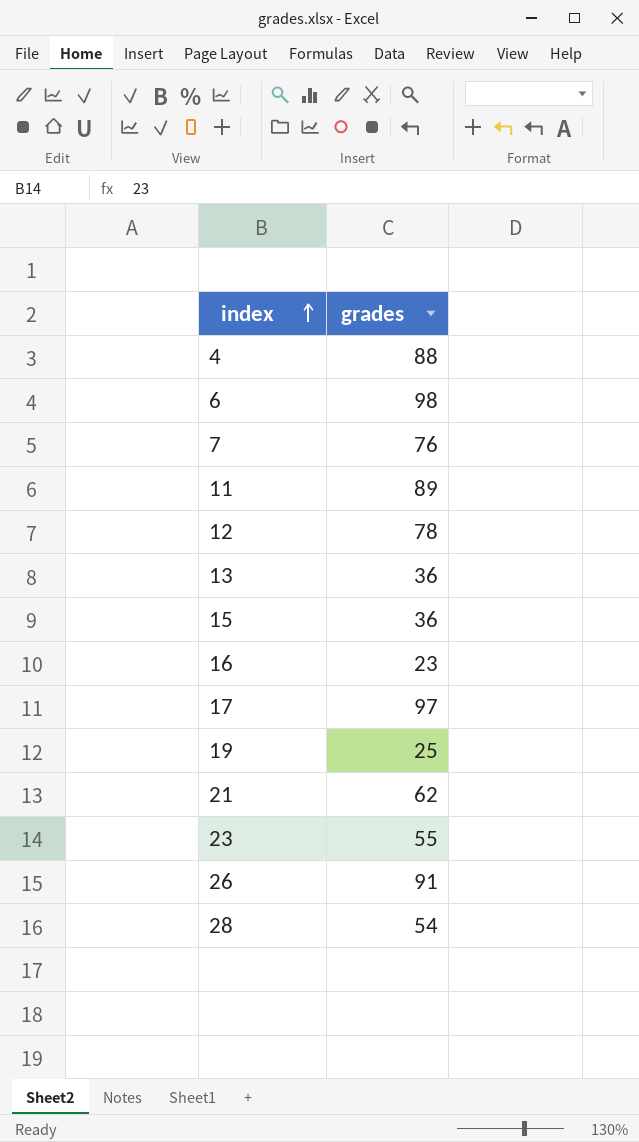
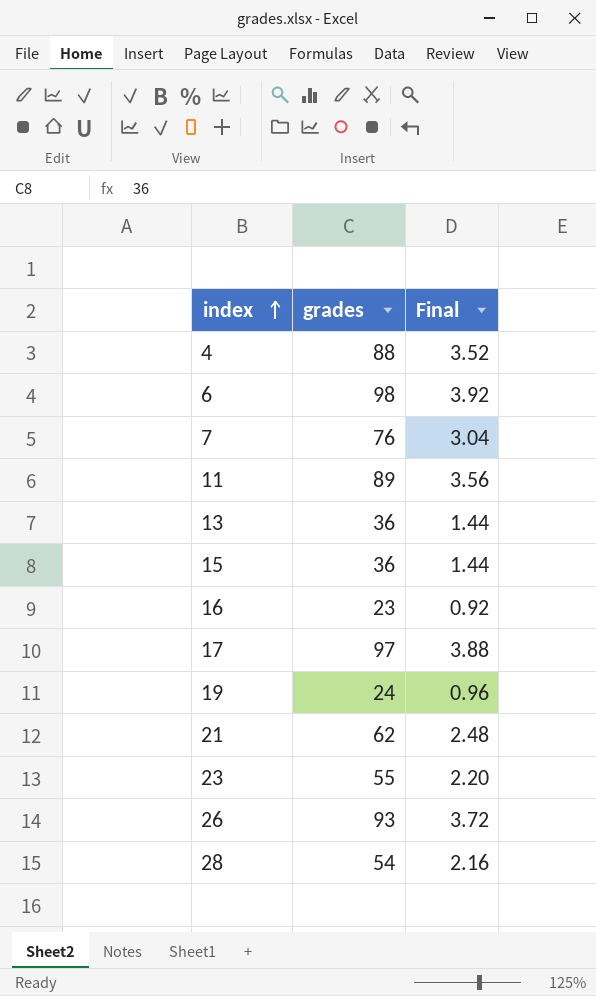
column Final | formula: none -> [grades] * 0.04
row 12: 78 -> none
19 | grades: 25 -> 24
26 | grades: 91 -> 93

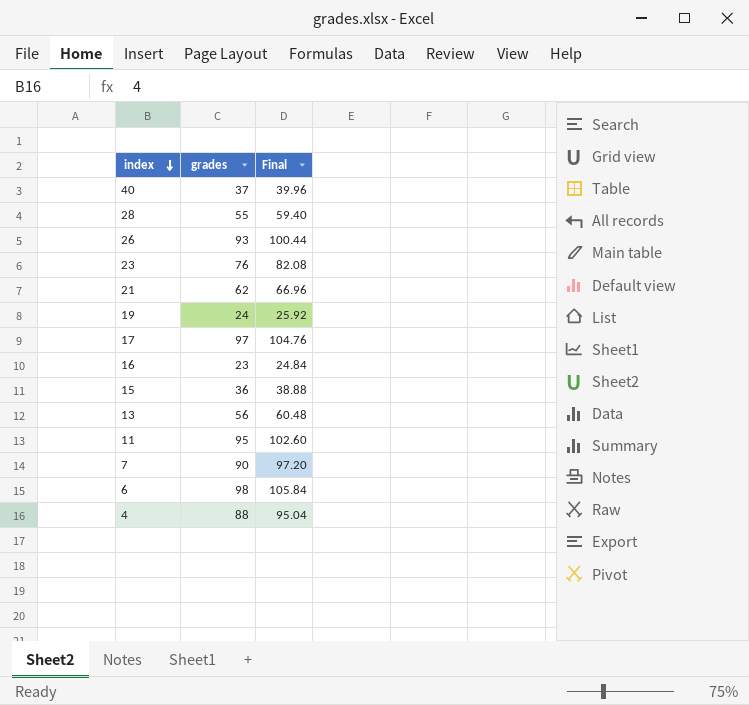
row order: index ascending -> index descending
column Final | formula: [grades] * 0.04 -> [grades] * 1.08
row 40: none -> 37 | 39.96
28 | grades: 54 -> 55
23 | grades: 55 -> 76
13 | grades: 36 -> 56
11 | grades: 89 -> 95
7 | grades: 76 -> 90

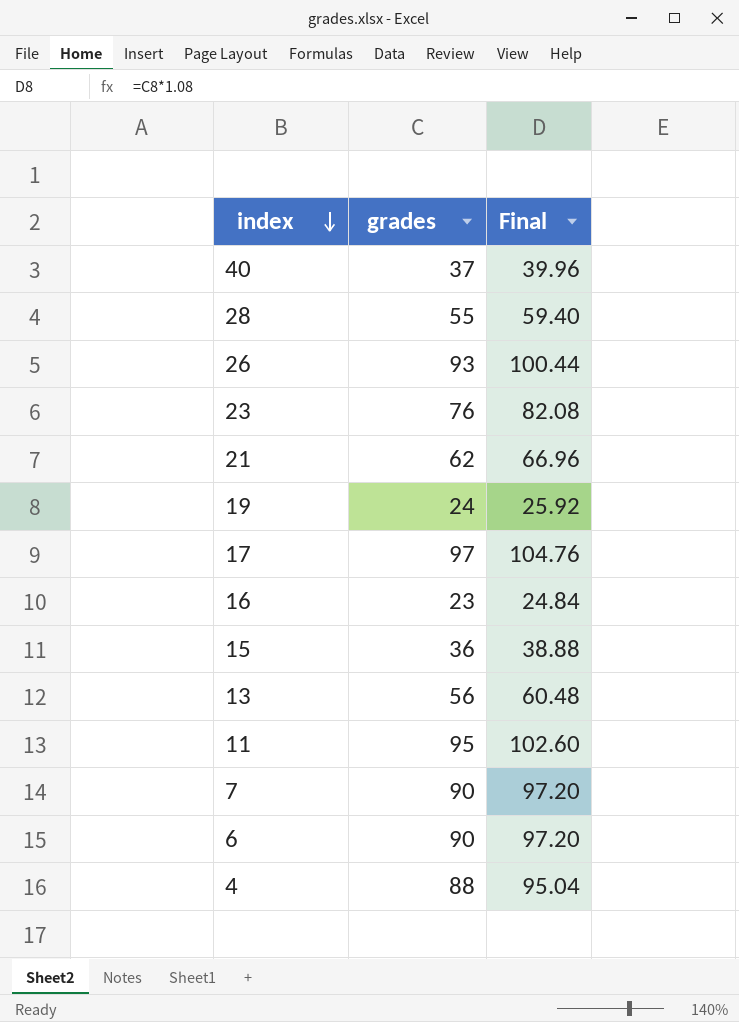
6 | grades: 98 -> 90
6 | Final: 105.84 -> 97.20

